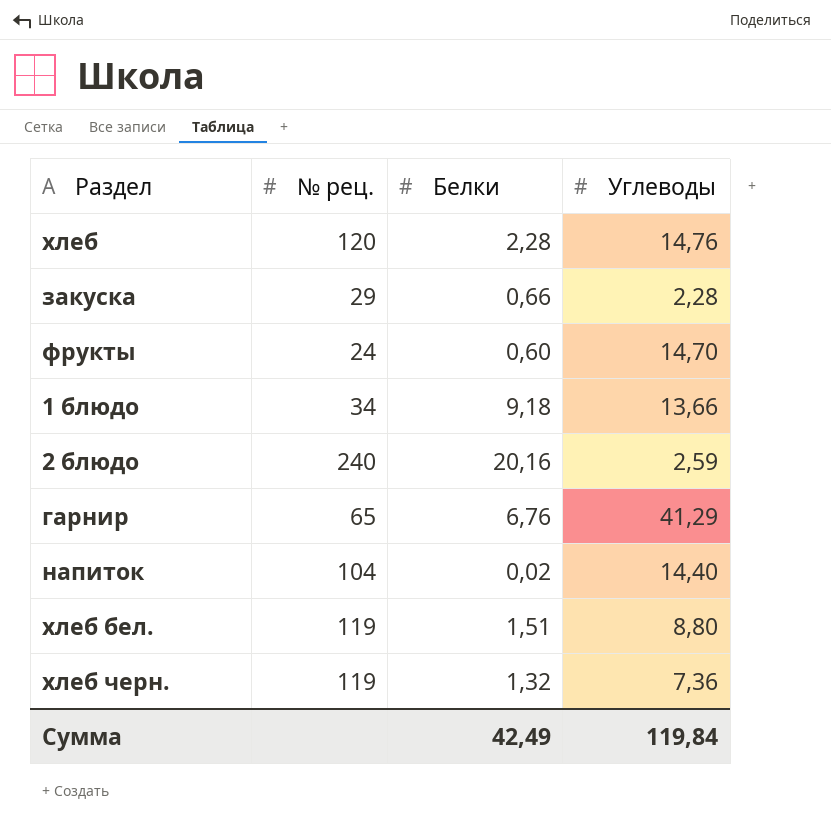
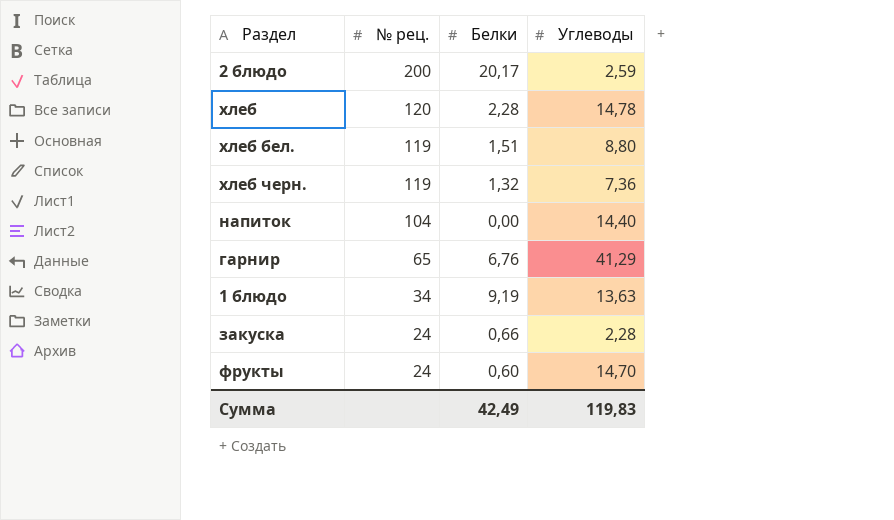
row order: none -> № рец. descending
2 блюдо | № рец.: 240 -> 200
2 блюдо | Белки: 20,16 -> 20,17
хлеб | Углеводы: 14,76 -> 14,78
напиток | Белки: 0,02 -> 0,00
1 блюдо | Белки: 9,18 -> 9,19
1 блюдо | Углеводы: 13,66 -> 13,63
закуска | № рец.: 29 -> 24
Сумма | Углеводы: 119,84 -> 119,83

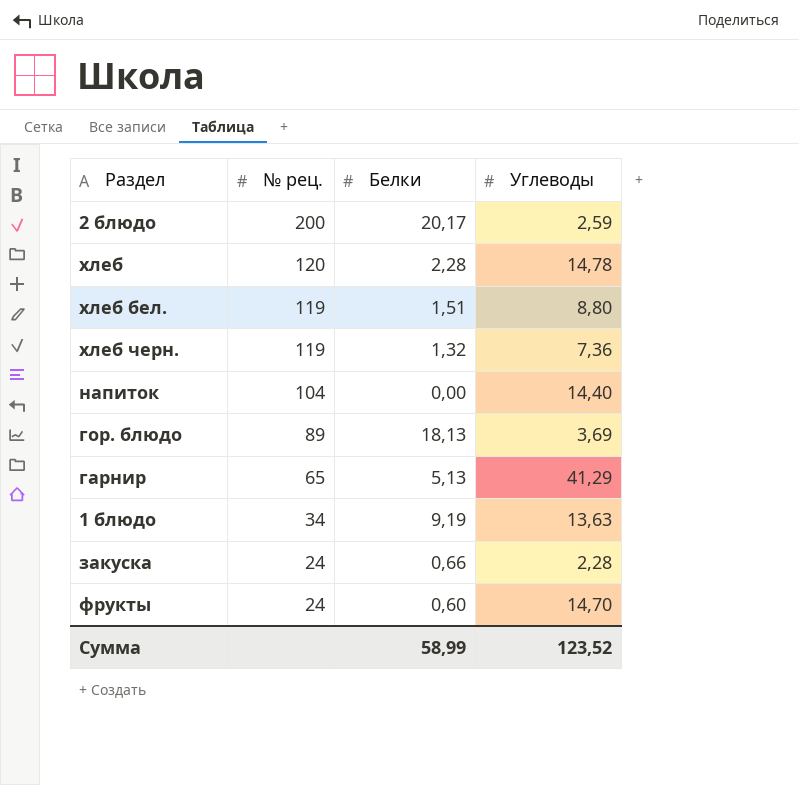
row гор. блюдо: none -> 89 | 18,13 | 3,69
гарнир | Белки: 6,76 -> 5,13
Сумма | Белки: 42,49 -> 58,99
Сумма | Углеводы: 119,83 -> 123,52

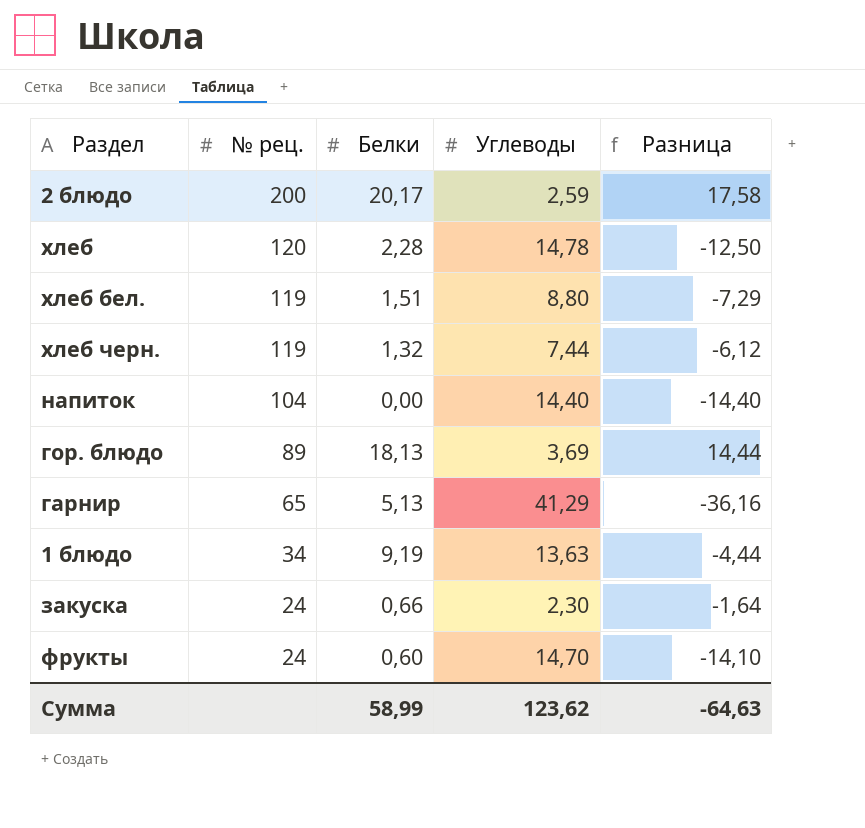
column Разница | formula: none -> [Белки] - [Углеводы]
хлеб черн. | Углеводы: 7,36 -> 7,44
закуска | Углеводы: 2,28 -> 2,30
Сумма | Углеводы: 123,52 -> 123,62

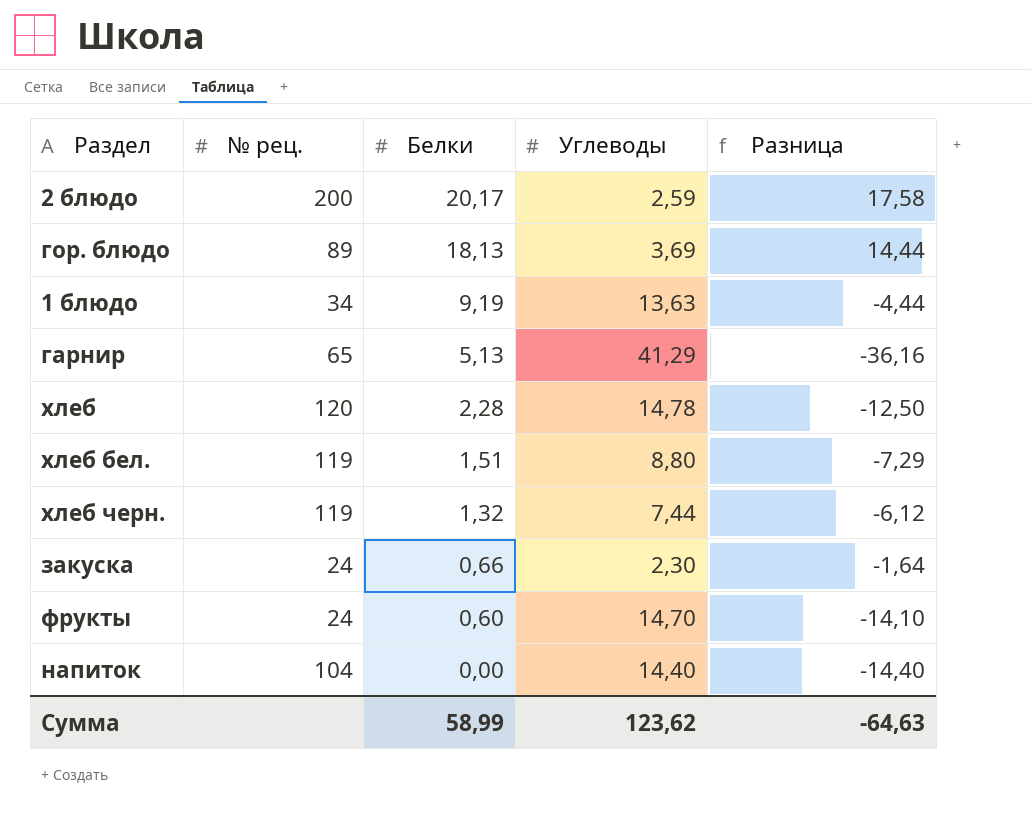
row order: № рец. descending -> Белки descending

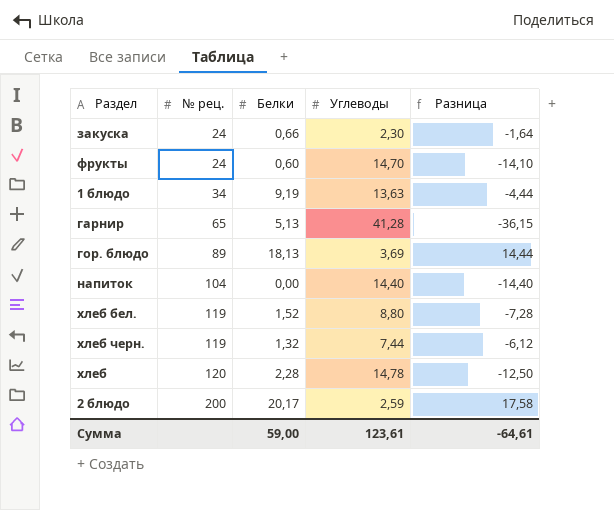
row order: Белки descending -> № рец. ascending
гарнир | Углеводы: 41,29 -> 41,28
гарнир | Разница: -36,16 -> -36,15
хлеб бел. | Белки: 1,51 -> 1,52
хлеб бел. | Разница: -7,29 -> -7,28
Сумма | Белки: 58,99 -> 59,00
Сумма | Углеводы: 123,62 -> 123,61
Сумма | Разница: -64,63 -> -64,61

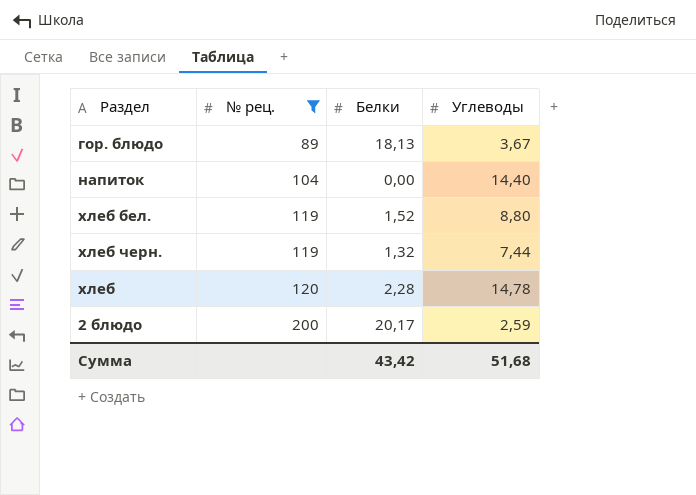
filter: none -> № рец. >= 89
column Разница | formula: [Белки] - [Углеводы] -> none
гор. блюдо | Углеводы: 3,69 -> 3,67
Сумма | Белки: 59,00 -> 43,42
Сумма | Углеводы: 123,61 -> 51,68

